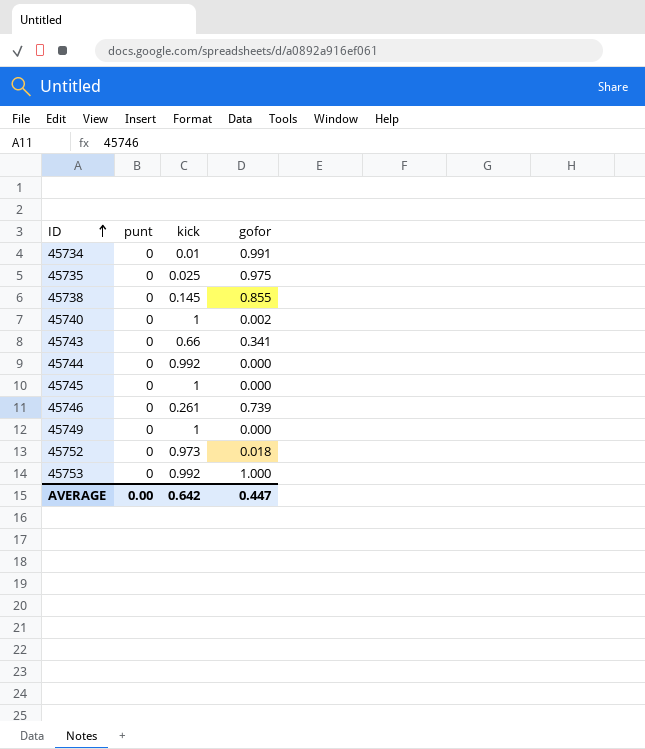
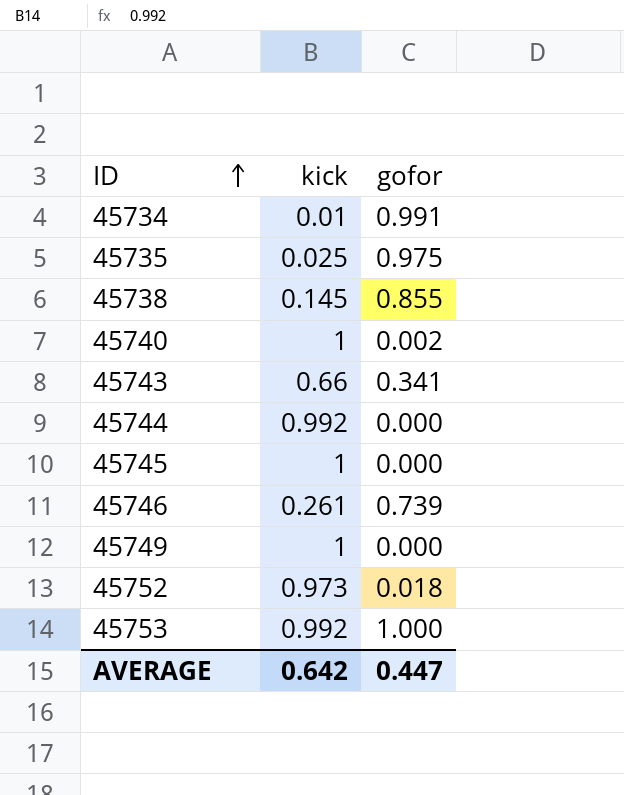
column punt | position: 2 -> none

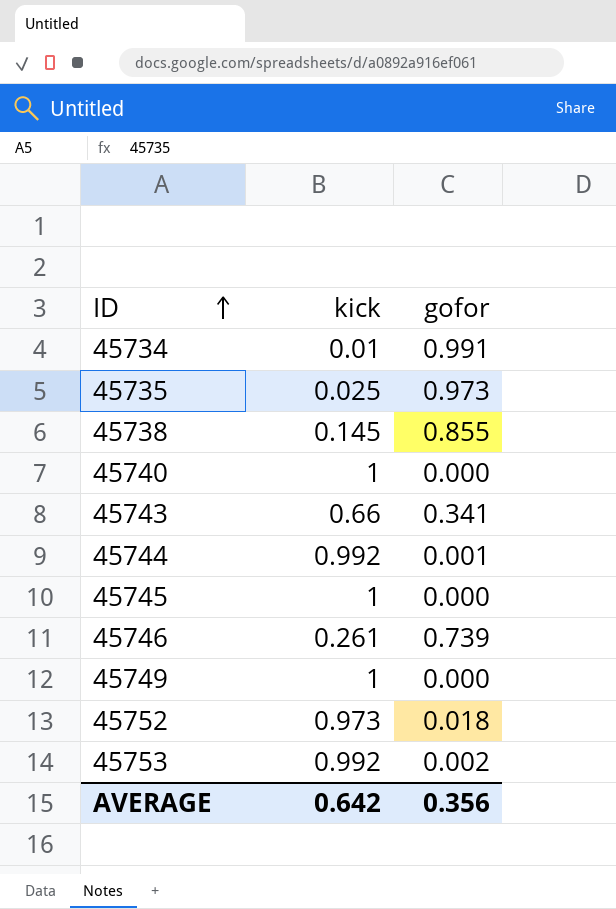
45735 | gofor: 0.975 -> 0.973
45740 | gofor: 0.002 -> 0.000
45744 | gofor: 0.000 -> 0.001
45753 | gofor: 1.000 -> 0.002
AVERAGE | gofor: 0.447 -> 0.356

